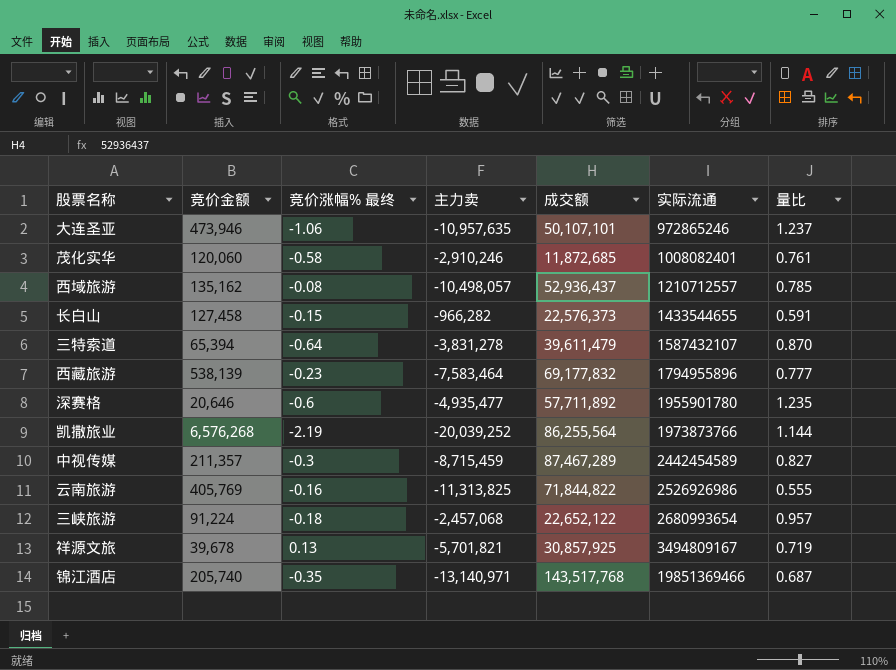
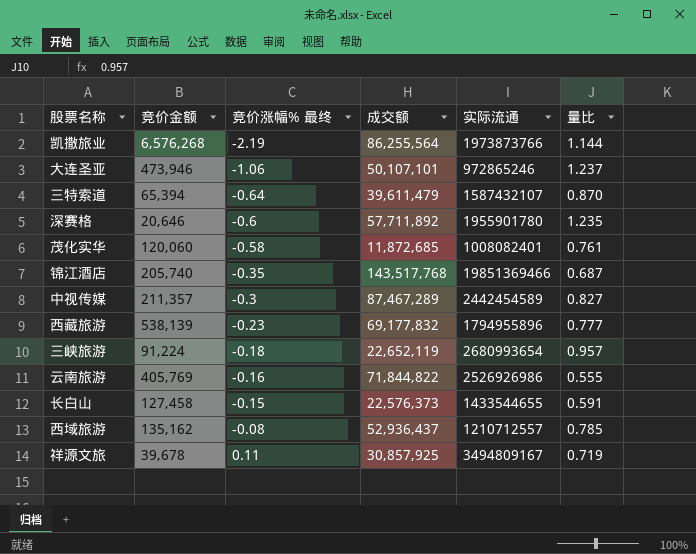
row order: 实际流通 ascending -> 竞价涨幅% 最终 ascending
column 主力卖 | position: 4 -> none
三峡旅游 | 成交额: 22,652,122 -> 22,652,119
祥源文旅 | 竞价涨幅% 最终: 0.13 -> 0.11

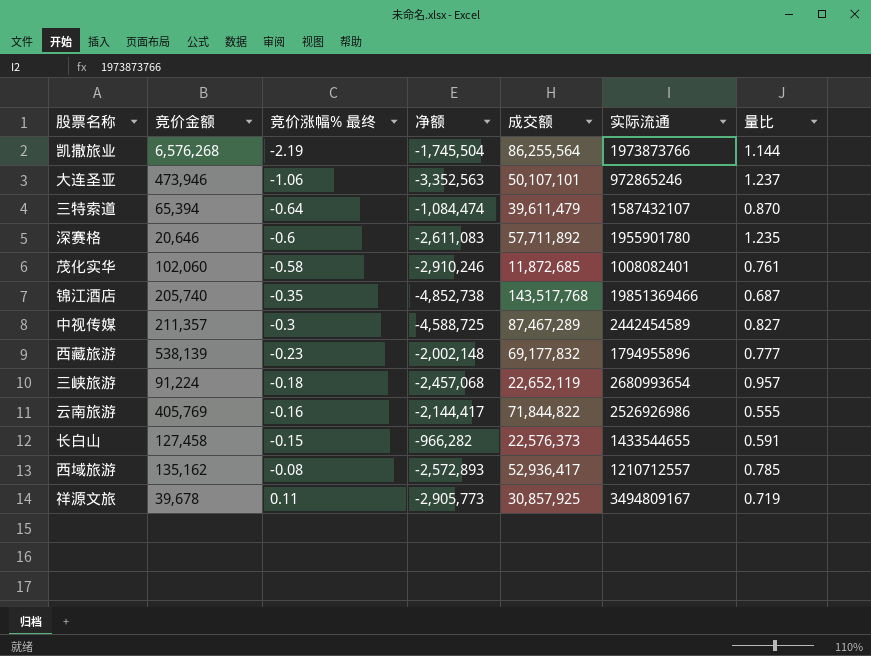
column 净额 | position: none -> 4
茂化实华 | 竞价金额: 120,060 -> 102,060
西域旅游 | 成交额: 52,936,437 -> 52,936,417

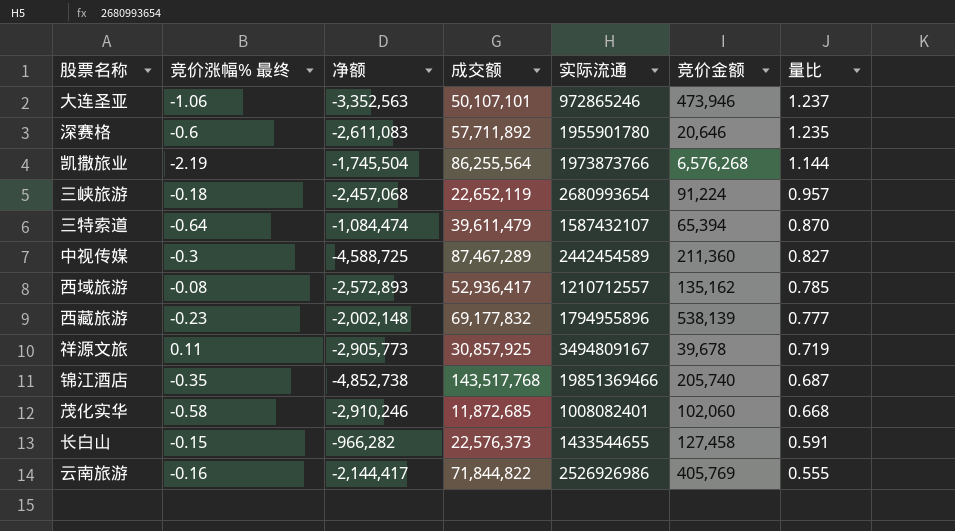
row order: 竞价涨幅% 最终 ascending -> 量比 descending
column 竞价金额 | position: 2 -> 6
中视传媒 | 竞价金额: 211,357 -> 211,360
茂化实华 | 量比: 0.761 -> 0.668

